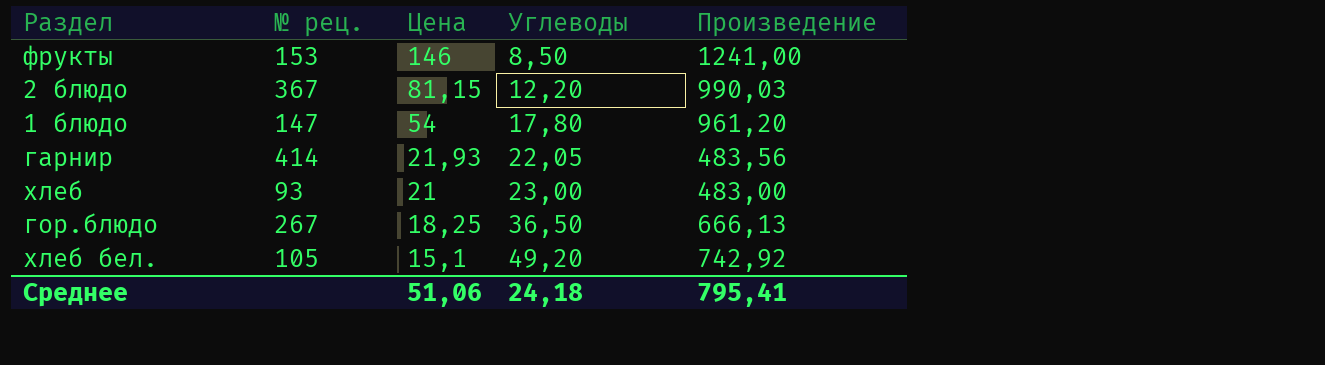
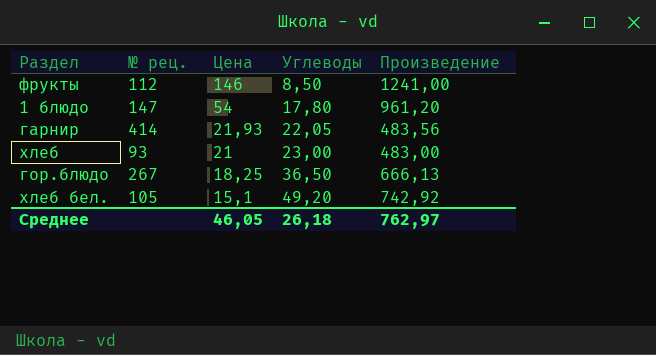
row 2 блюдо: 367 | 81,15 | 12,20 | 990,03 -> none
фрукты | № рец.: 153 -> 112
Среднее | Цена: 51,06 -> 46,05
Среднее | Углеводы: 24,18 -> 26,18
Среднее | Произведение: 795,41 -> 762,97

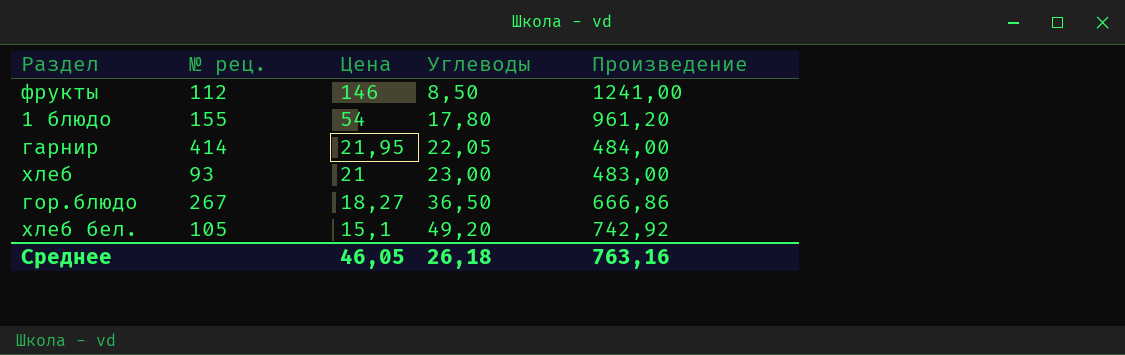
1 блюдо | № рец.: 147 -> 155
гарнир | Цена: 21,93 -> 21,95
гарнир | Произведение: 483,56 -> 484,00
гор.блюдо | Цена: 18,25 -> 18,27
гор.блюдо | Произведение: 666,13 -> 666,86
Среднее | Произведение: 762,97 -> 763,16

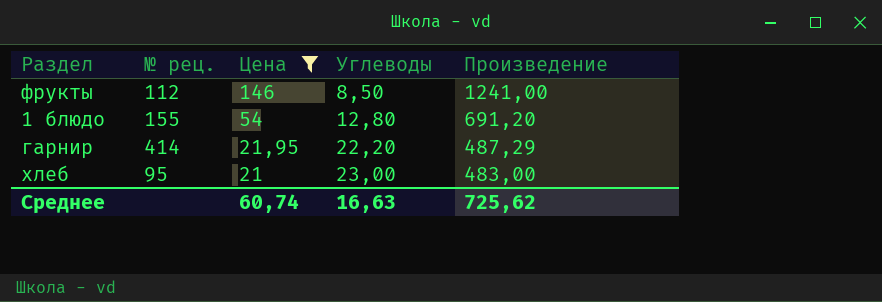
filter: none -> Цена >= 21
1 блюдо | Углеводы: 17,80 -> 12,80
1 блюдо | Произведение: 961,20 -> 691,20
гарнир | Углеводы: 22,05 -> 22,20
гарнир | Произведение: 484,00 -> 487,29
хлеб | № рец.: 93 -> 95
Среднее | Цена: 46,05 -> 60,74
Среднее | Углеводы: 26,18 -> 16,63
Среднее | Произведение: 763,16 -> 725,62

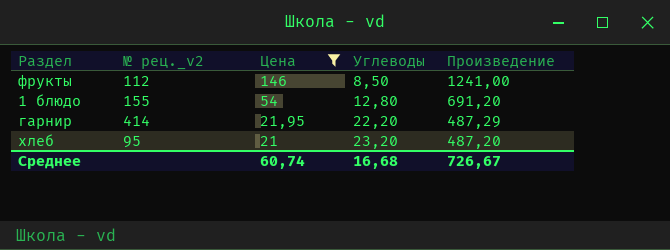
column name: № рец. -> № рец._v2
хлеб | Углеводы: 23,00 -> 23,20
хлеб | Произведение: 483,00 -> 487,20
Среднее | Углеводы: 16,63 -> 16,68
Среднее | Произведение: 725,62 -> 726,67

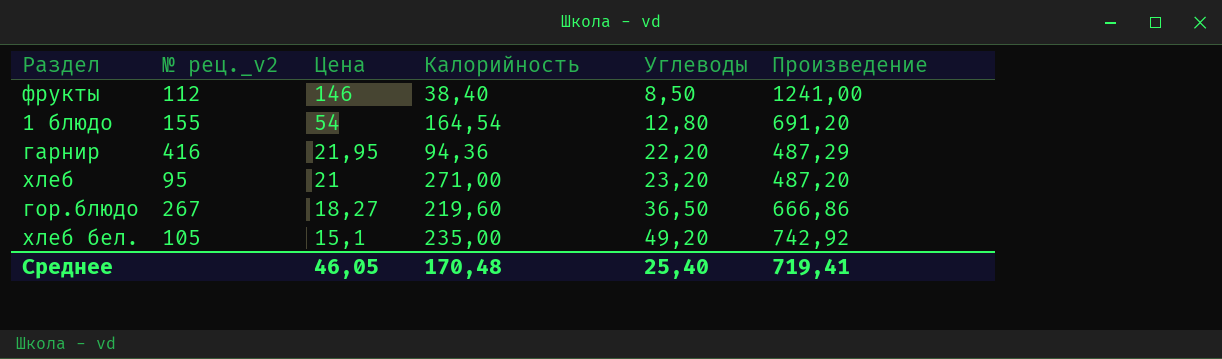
filter: Цена >= 21 -> none
column Калорийность | position: none -> 4
гарнир | № рец._v2: 414 -> 416
Среднее | Цена: 60,74 -> 46,05
Среднее | Углеводы: 16,68 -> 25,40
Среднее | Произведение: 726,67 -> 719,41

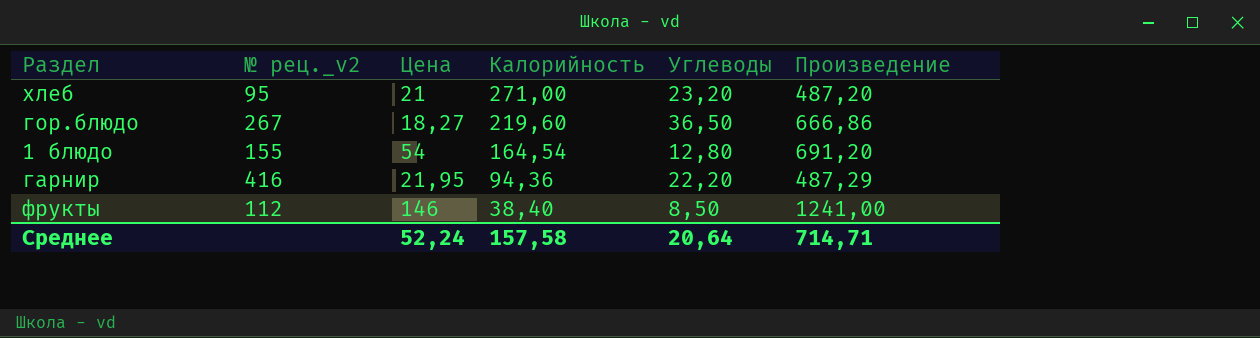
row order: Цена descending -> Калорийность descending
row хлеб бел.: 105 | 15,1 | 235,00 | 49,20 | 742,92 -> none
Среднее | Цена: 46,05 -> 52,24
Среднее | Калорийность: 170,48 -> 157,58
Среднее | Углеводы: 25,40 -> 20,64
Среднее | Произведение: 719,41 -> 714,71

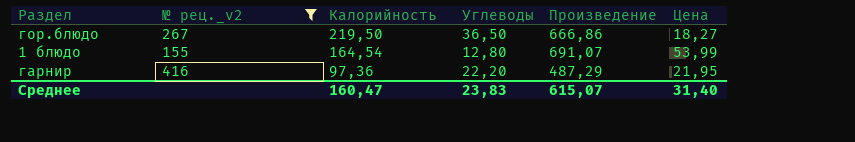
filter: none -> № рец._v2 >= 155
column Цена | position: 3 -> 6
гор.блюдо | Калорийность: 219,60 -> 219,50
1 блюдо | Произведение: 691,20 -> 691,07
1 блюдо | Цена: 54 -> 53,99
гарнир | Калорийность: 94,36 -> 97,36
Среднее | Калорийность: 157,58 -> 160,47
Среднее | Углеводы: 20,64 -> 23,83
Среднее | Произведение: 714,71 -> 615,07
Среднее | Цена: 52,24 -> 31,40

